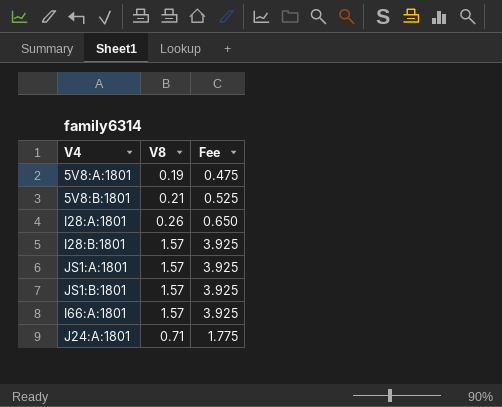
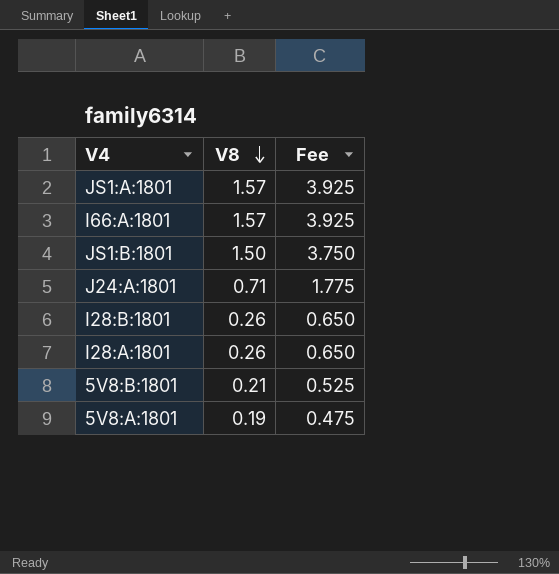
row order: none -> V8 descending
JS1:B:1801 | V8: 1.57 -> 1.50
JS1:B:1801 | Fee: 3.925 -> 3.750
I28:B:1801 | V8: 1.57 -> 0.26
I28:B:1801 | Fee: 3.925 -> 0.650

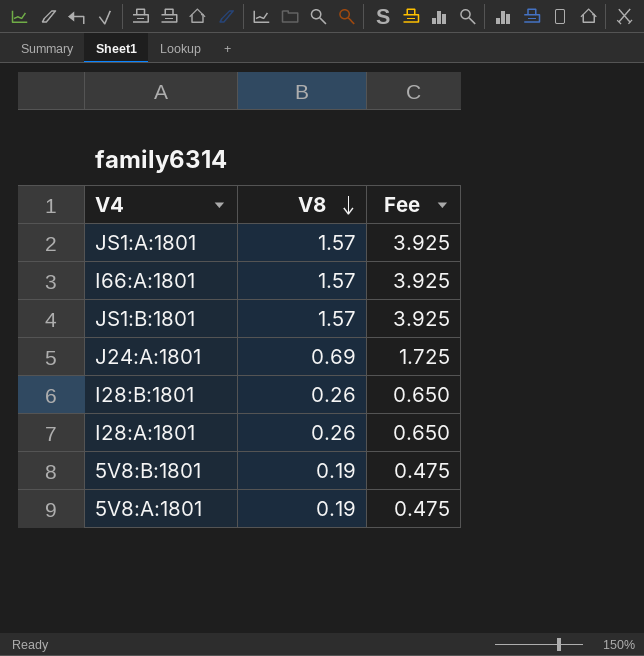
JS1:B:1801 | V8: 1.50 -> 1.57
JS1:B:1801 | Fee: 3.750 -> 3.925
J24:A:1801 | V8: 0.71 -> 0.69
J24:A:1801 | Fee: 1.775 -> 1.725
5V8:B:1801 | V8: 0.21 -> 0.19
5V8:B:1801 | Fee: 0.525 -> 0.475

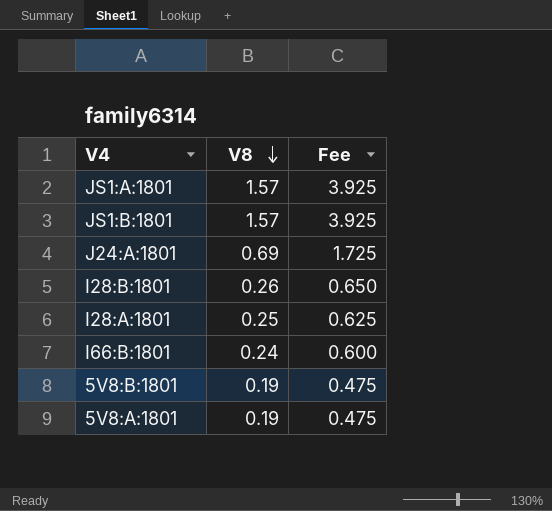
row I66:A:1801: 1.57 | 3.925 -> none
I28:A:1801 | V8: 0.26 -> 0.25
I28:A:1801 | Fee: 0.650 -> 0.625
row I66:B:1801: none -> 0.24 | 0.600

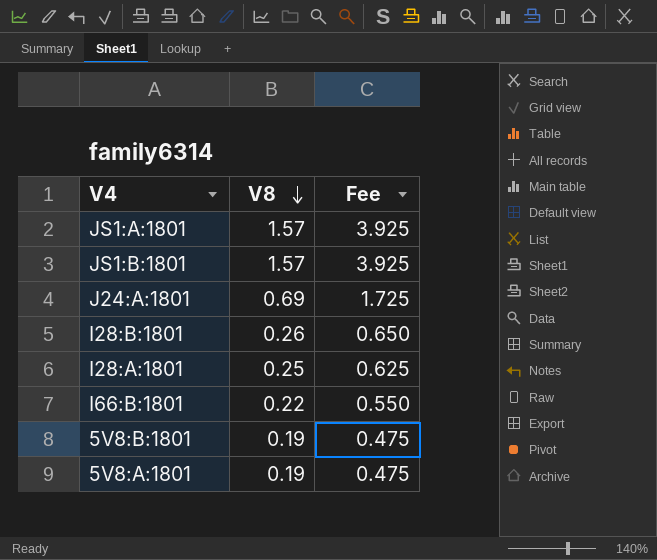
I66:B:1801 | V8: 0.24 -> 0.22
I66:B:1801 | Fee: 0.600 -> 0.550

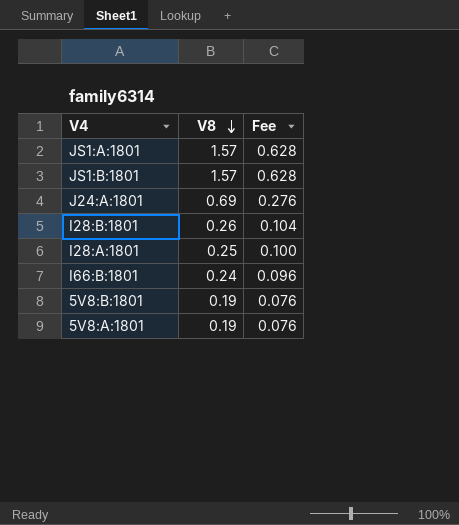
column Fee | formula: [V8] * 2.5 -> [V8] * 0.4
I66:B:1801 | V8: 0.22 -> 0.24

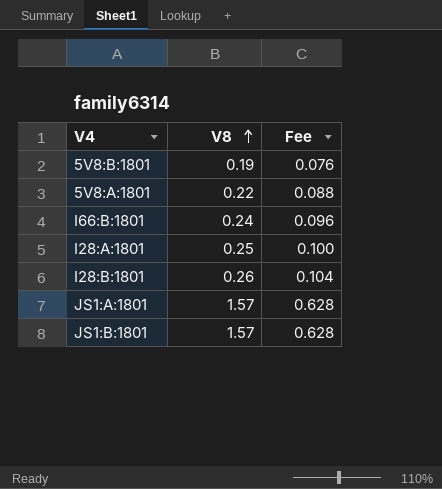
row order: V8 descending -> V8 ascending
row J24:A:1801: 0.69 | 0.276 -> none
5V8:A:1801 | V8: 0.19 -> 0.22
5V8:A:1801 | Fee: 0.076 -> 0.088

